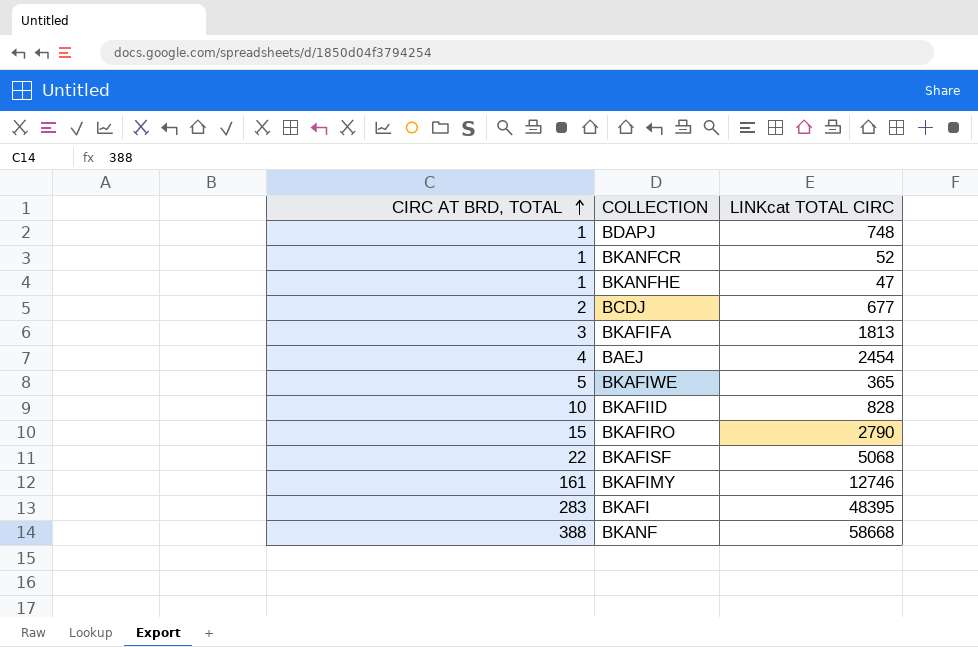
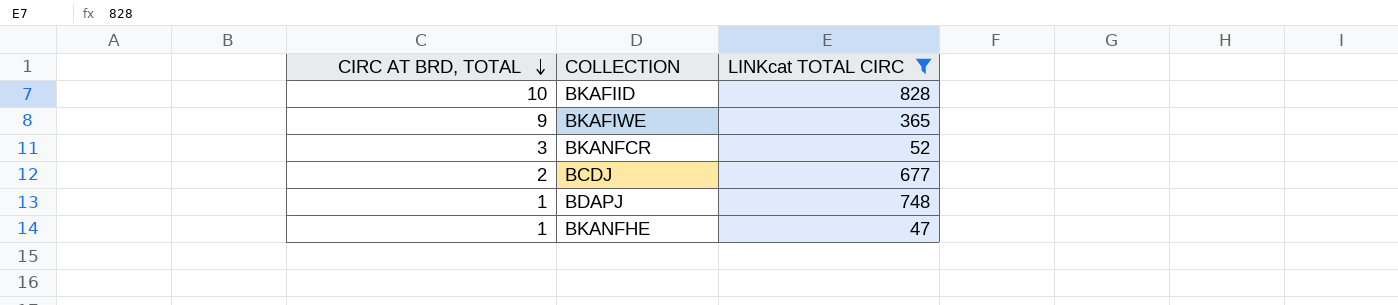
filter: none -> LINKcat TOTAL CIRC <= 828
row order: CIRC AT BRD, TOTAL ascending -> CIRC AT BRD, TOTAL descending
BKAFIWE | CIRC AT BRD, TOTAL: 5 -> 9
BKANFCR | CIRC AT BRD, TOTAL: 1 -> 3

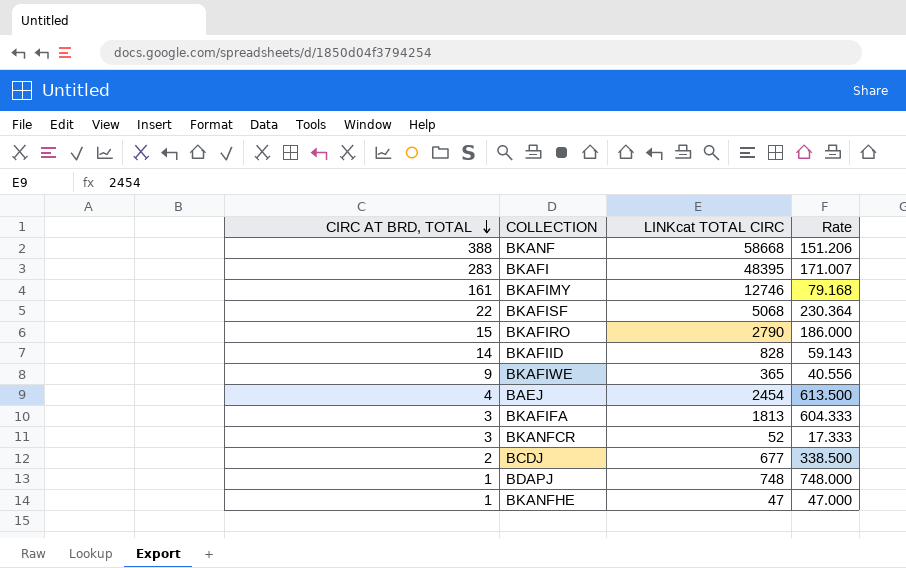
filter: LINKcat TOTAL CIRC <= 828 -> none
column Rate | formula: none -> [LINKcat TOTAL CIRC] / [CIRC AT BRD, TOTAL]
BKAFIID | CIRC AT BRD, TOTAL: 10 -> 14

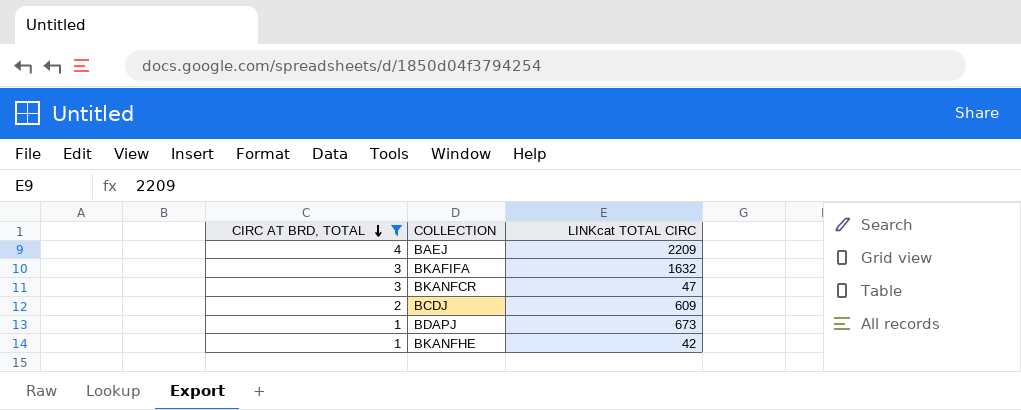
filter: none -> CIRC AT BRD, TOTAL <= 4
column Rate | formula: [LINKcat TOTAL CIRC] / [CIRC AT BRD, TOTAL] -> none
BAEJ | LINKcat TOTAL CIRC: 2454 -> 2209
BKAFIFA | LINKcat TOTAL CIRC: 1813 -> 1632
BKANFCR | LINKcat TOTAL CIRC: 52 -> 47
BCDJ | LINKcat TOTAL CIRC: 677 -> 609
BDAPJ | LINKcat TOTAL CIRC: 748 -> 673
BKANFHE | LINKcat TOTAL CIRC: 47 -> 42

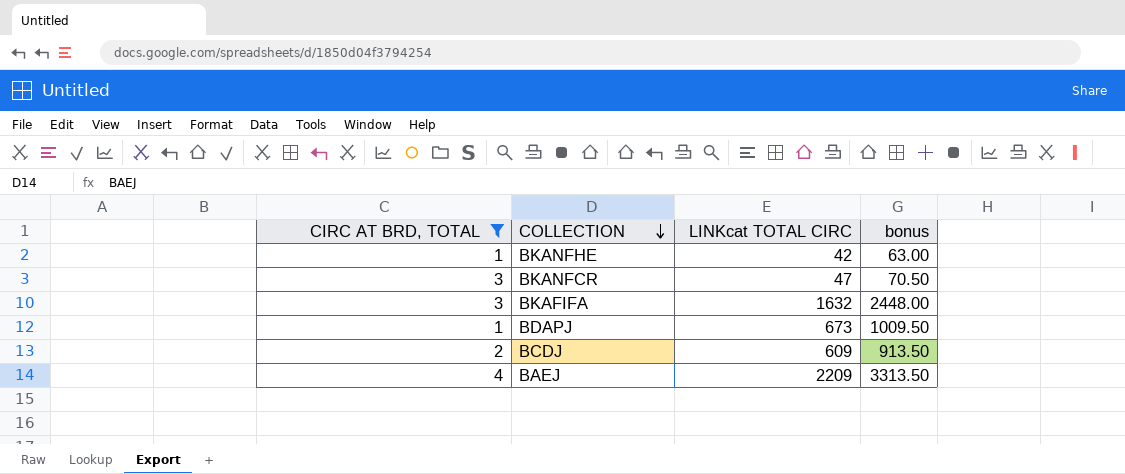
row order: CIRC AT BRD, TOTAL descending -> COLLECTION descending
column bonus | formula: none -> [LINKcat TOTAL CIRC] * 1.5

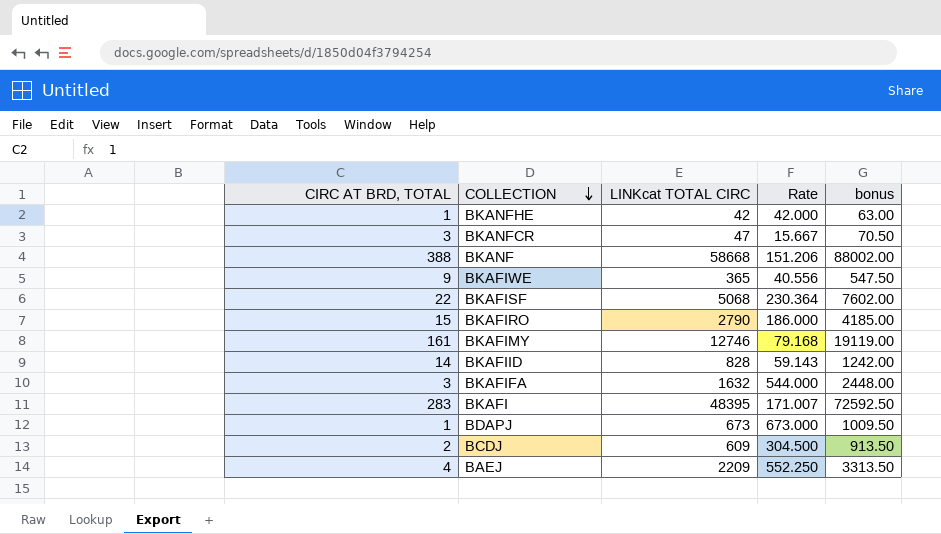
filter: CIRC AT BRD, TOTAL <= 4 -> none
column Rate | formula: none -> [LINKcat TOTAL CIRC] / [CIRC AT BRD, TOTAL]

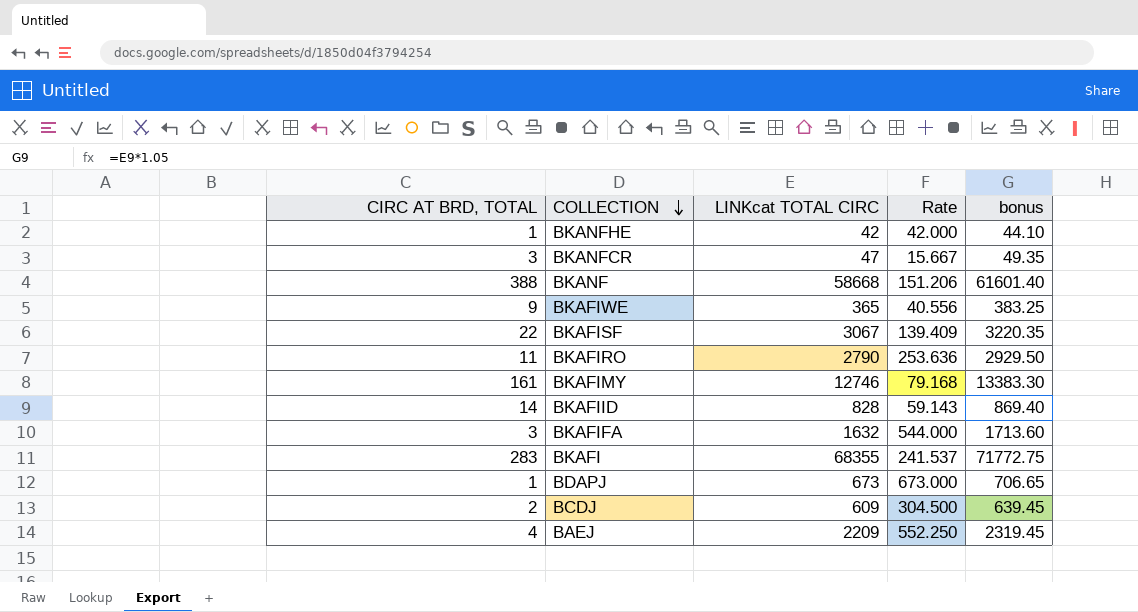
column bonus | formula: [LINKcat TOTAL CIRC] * 1.5 -> [LINKcat TOTAL CIRC] * 1.05
BKAFISF | LINKcat TOTAL CIRC: 5068 -> 3067
BKAFISF | Rate: 230.364 -> 139.409
BKAFIRO | CIRC AT BRD, TOTAL: 15 -> 11
BKAFIRO | Rate: 186.000 -> 253.636
BKAFI | LINKcat TOTAL CIRC: 48395 -> 68355
BKAFI | Rate: 171.007 -> 241.537

